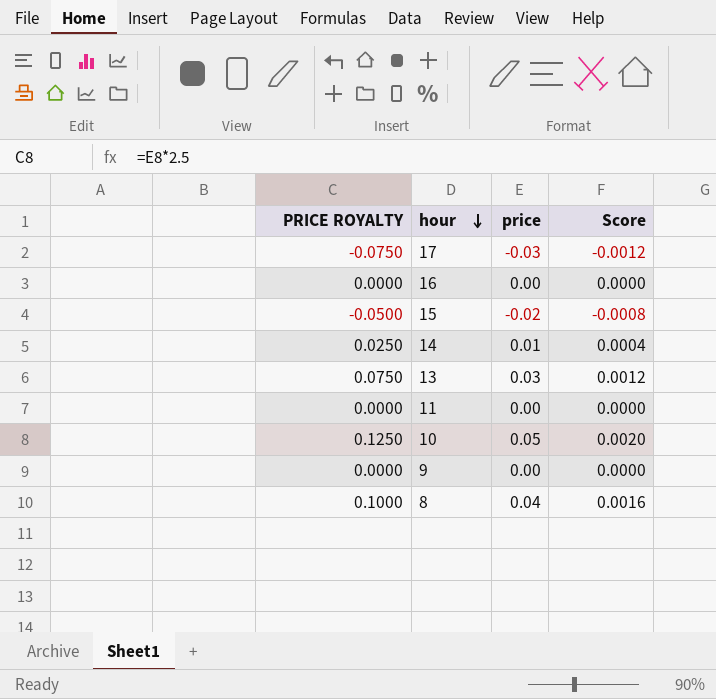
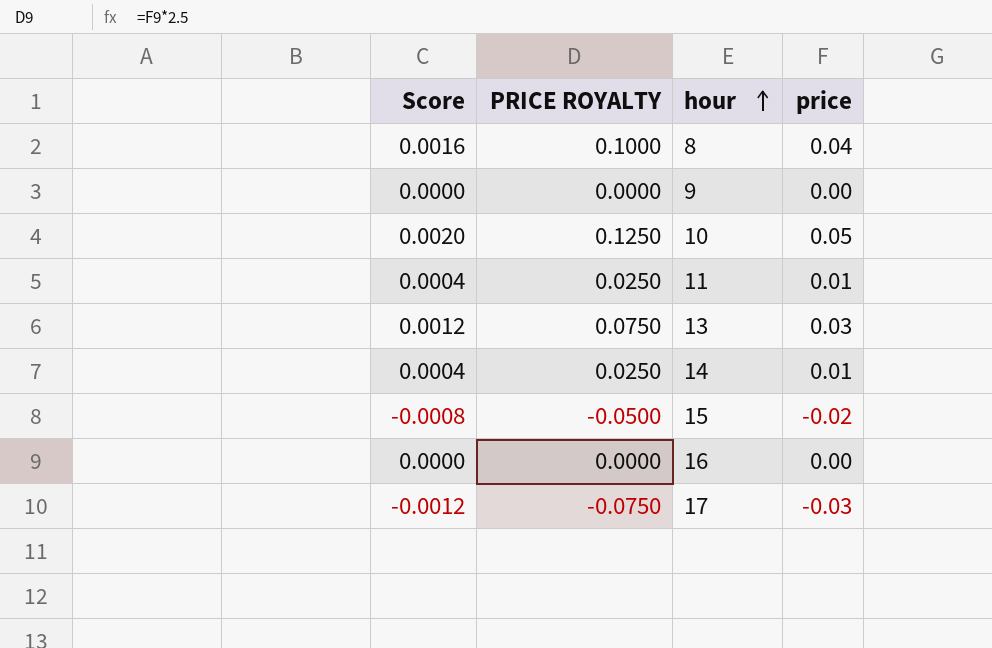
row order: hour descending -> hour ascending
column Score | position: 4 -> 1
11 | Score: 0.0000 -> 0.0004
11 | PRICE ROYALTY: 0.0000 -> 0.0250
11 | price: 0.00 -> 0.01

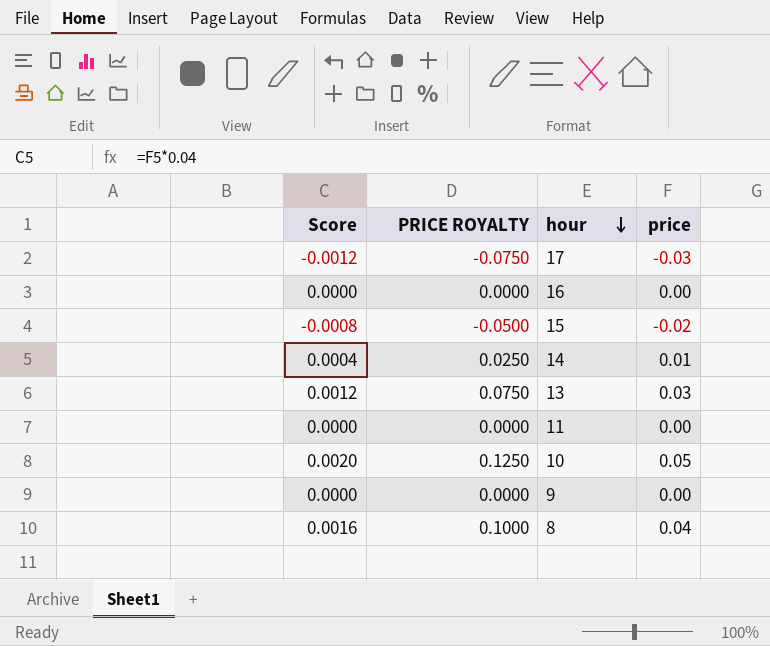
row order: hour ascending -> hour descending
11 | Score: 0.0004 -> 0.0000
11 | PRICE ROYALTY: 0.0250 -> 0.0000
11 | price: 0.01 -> 0.00

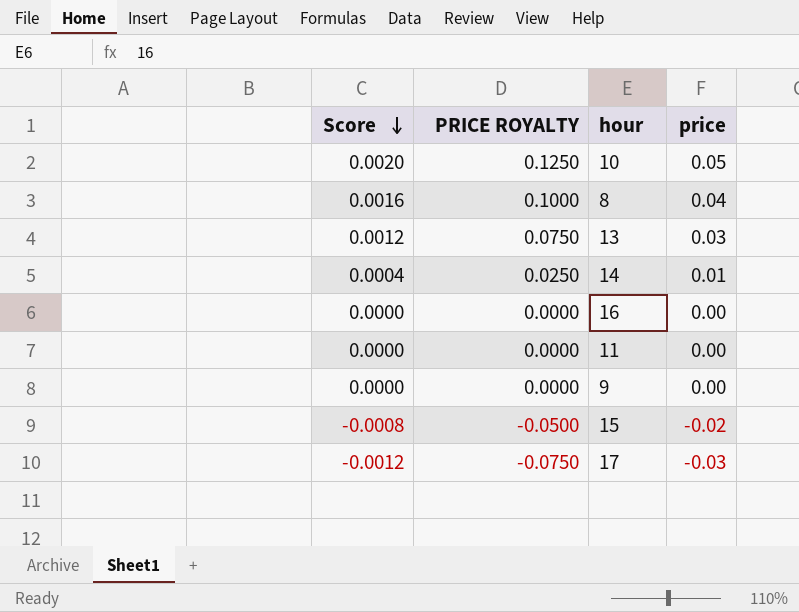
row order: hour descending -> Score descending

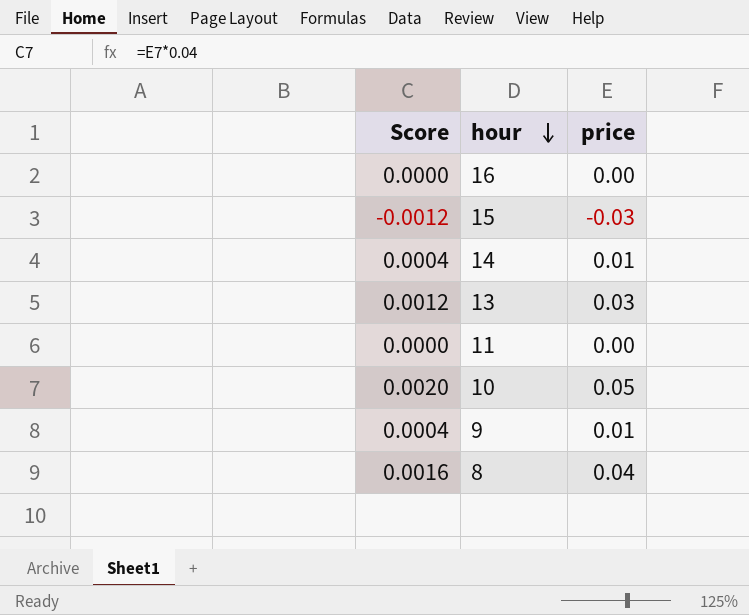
row order: Score descending -> hour descending
column PRICE ROYALTY | formula: [price] * 2.5 -> none
row 17: -0.0012 | -0.0750 | -0.03 -> none
15 | Score: -0.0008 -> -0.0012
15 | price: -0.02 -> -0.03
9 | Score: 0.0000 -> 0.0004
9 | price: 0.00 -> 0.01

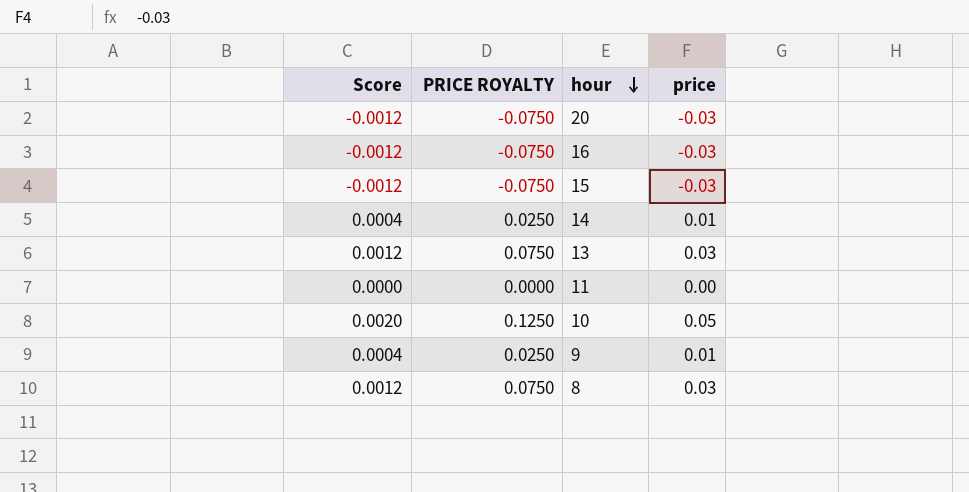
column PRICE ROYALTY | formula: none -> [price] * 2.5
row 20: none -> -0.0012 | -0.0750 | -0.03
16 | Score: 0.0000 -> -0.0012
16 | price: 0.00 -> -0.03
8 | Score: 0.0016 -> 0.0012
8 | price: 0.04 -> 0.03

